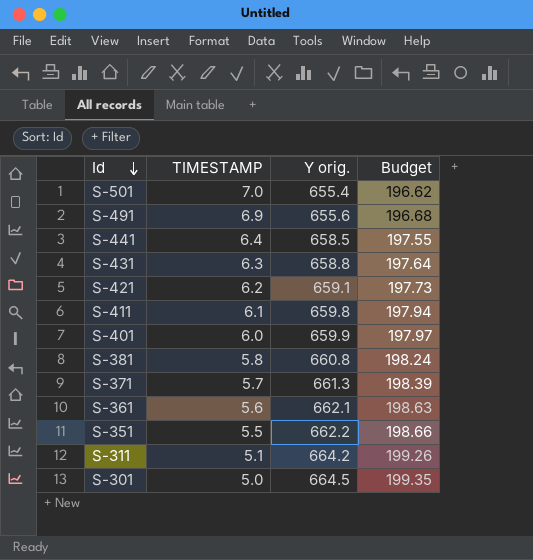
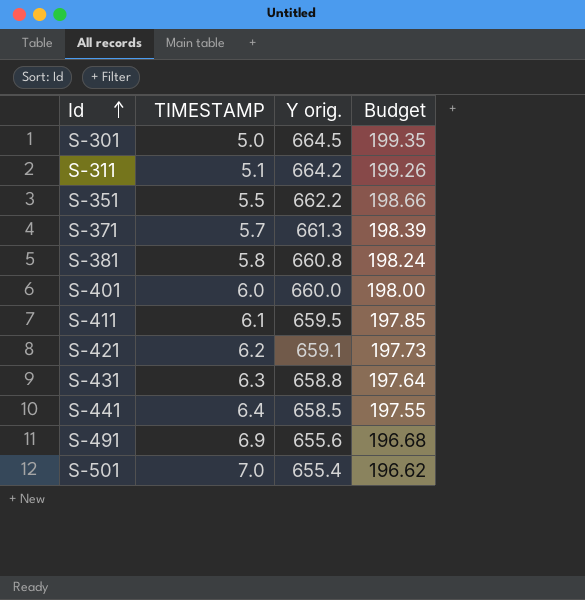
row order: Id descending -> Id ascending
row S-361: 5.6 | 662.1 | 198.63 -> none
S-401 | Y orig.: 659.9 -> 660.0
S-401 | Budget: 197.97 -> 198.00
S-411 | Y orig.: 659.8 -> 659.5
S-411 | Budget: 197.94 -> 197.85

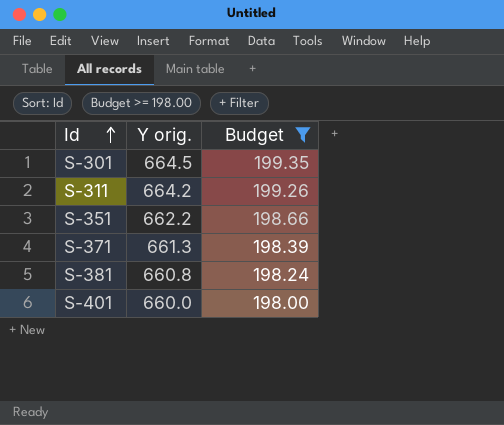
filter: none -> Budget >= 198.00
column TIMESTAMP | position: 2 -> none

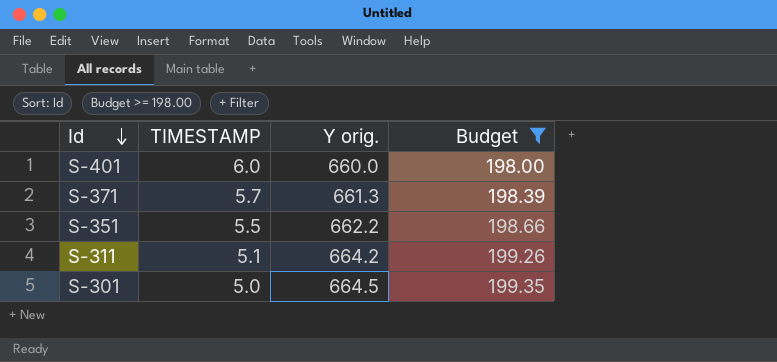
row order: Id ascending -> Id descending
column TIMESTAMP | position: none -> 2
row S-381: 660.8 | 198.24 -> none

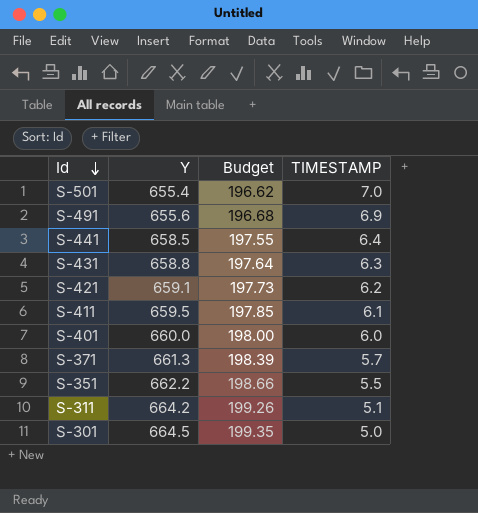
filter: Budget >= 198.00 -> none
column name: Y orig. -> Y
column TIMESTAMP | position: 2 -> 4

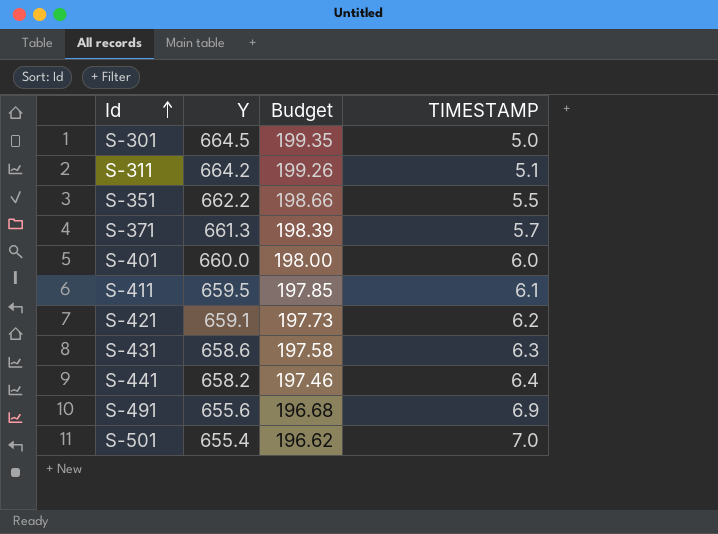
row order: Id descending -> Id ascending
S-431 | Y: 658.8 -> 658.6
S-431 | Budget: 197.64 -> 197.58
S-441 | Y: 658.5 -> 658.2
S-441 | Budget: 197.55 -> 197.46

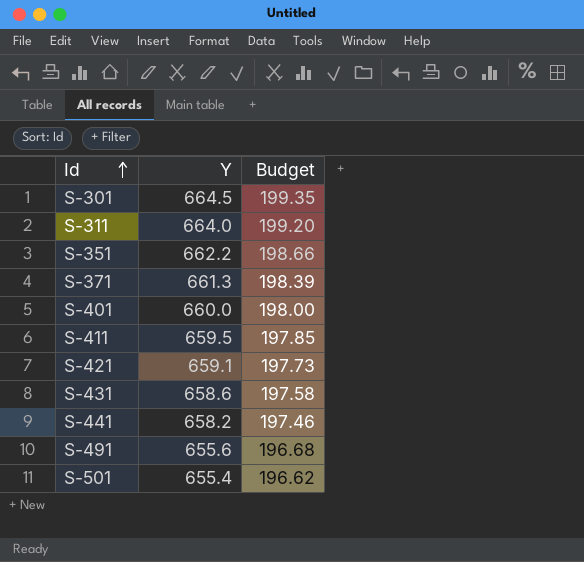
column TIMESTAMP | position: 4 -> none
S-311 | Y: 664.2 -> 664.0
S-311 | Budget: 199.26 -> 199.20

